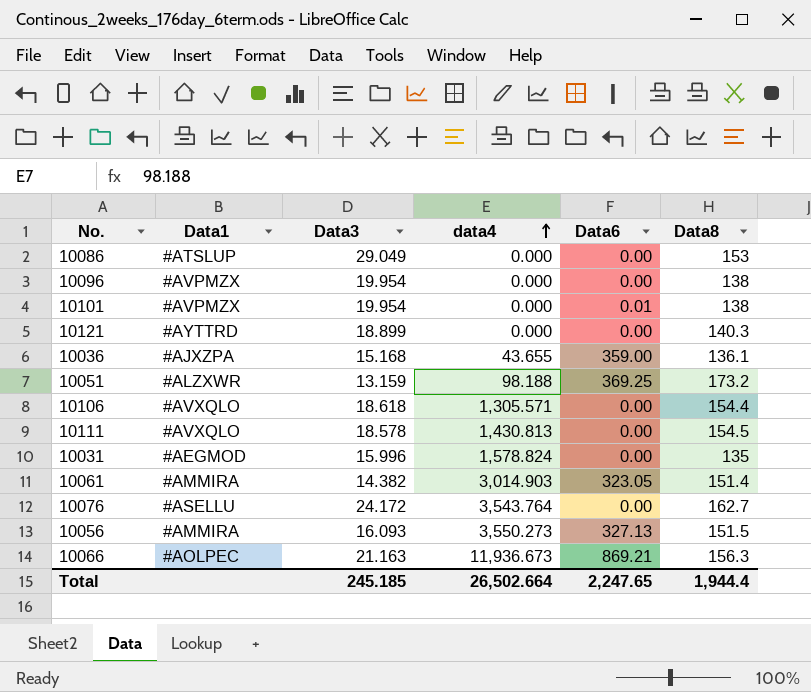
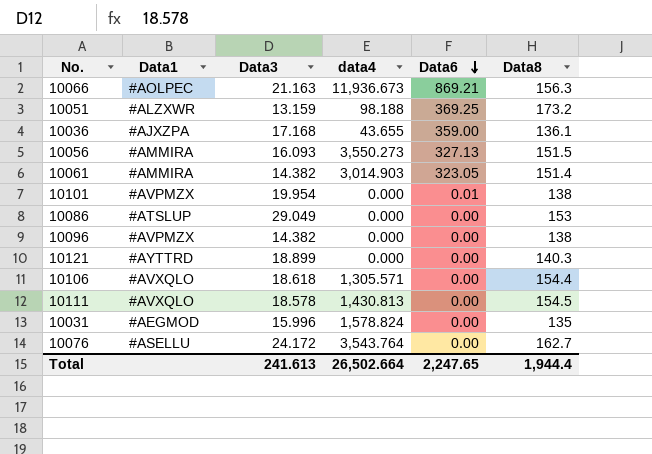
row order: data4 ascending -> Data6 descending
10036 | Data3: 15.168 -> 17.168
10096 | Data3: 19.954 -> 14.382
Total | Data3: 245.185 -> 241.613

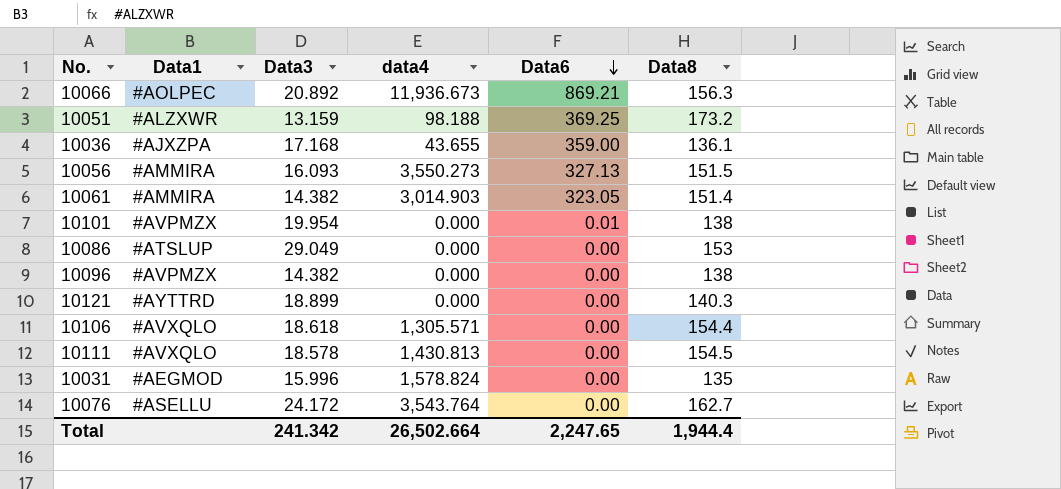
10066 | Data3: 21.163 -> 20.892
Total | Data3: 241.613 -> 241.342

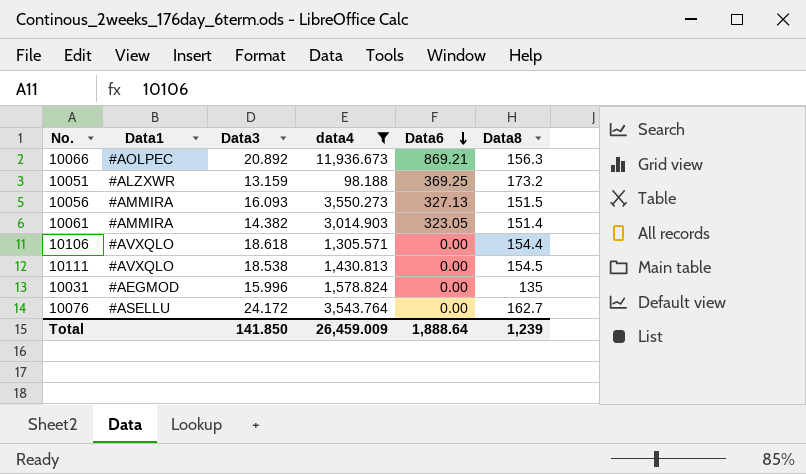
filter: none -> data4 >= 98.188
10111 | Data3: 18.578 -> 18.538
Total | Data3: 241.342 -> 141.850
Total | data4: 26,502.664 -> 26,459.009
Total | Data6: 2,247.65 -> 1,888.64
Total | Data8: 1,944.4 -> 1,239

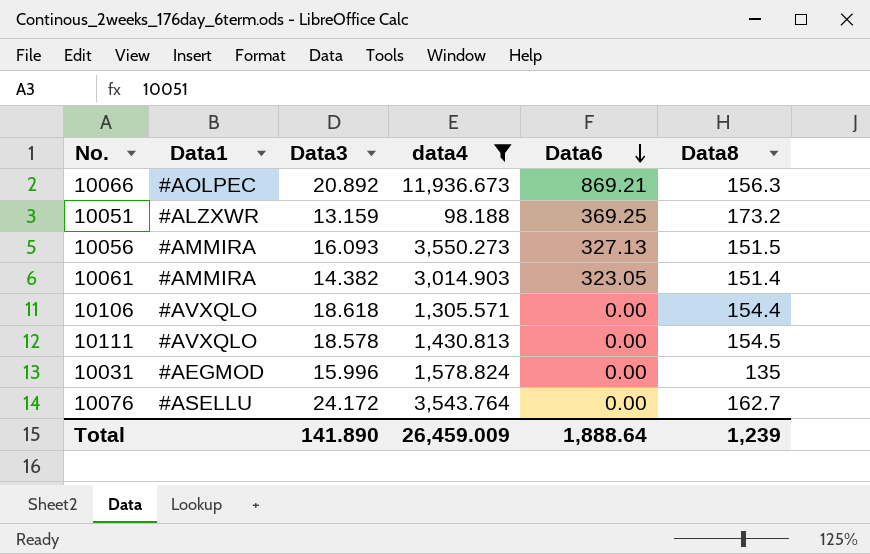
10111 | Data3: 18.538 -> 18.578
Total | Data3: 141.850 -> 141.890

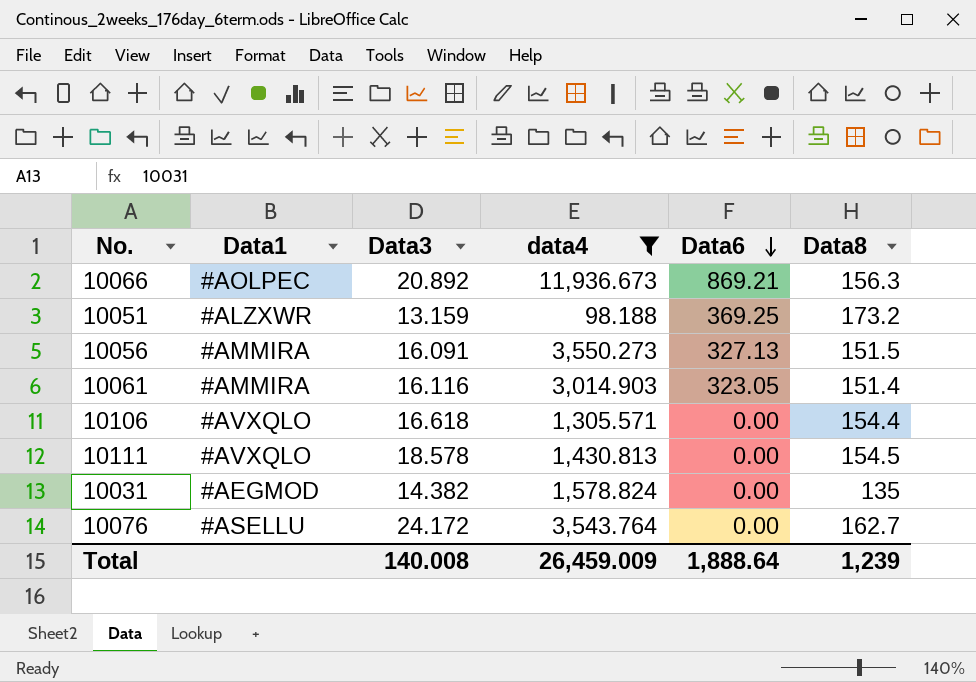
10056 | Data3: 16.093 -> 16.091
10061 | Data3: 14.382 -> 16.116
10106 | Data3: 18.618 -> 16.618
10031 | Data3: 15.996 -> 14.382
Total | Data3: 141.890 -> 140.008

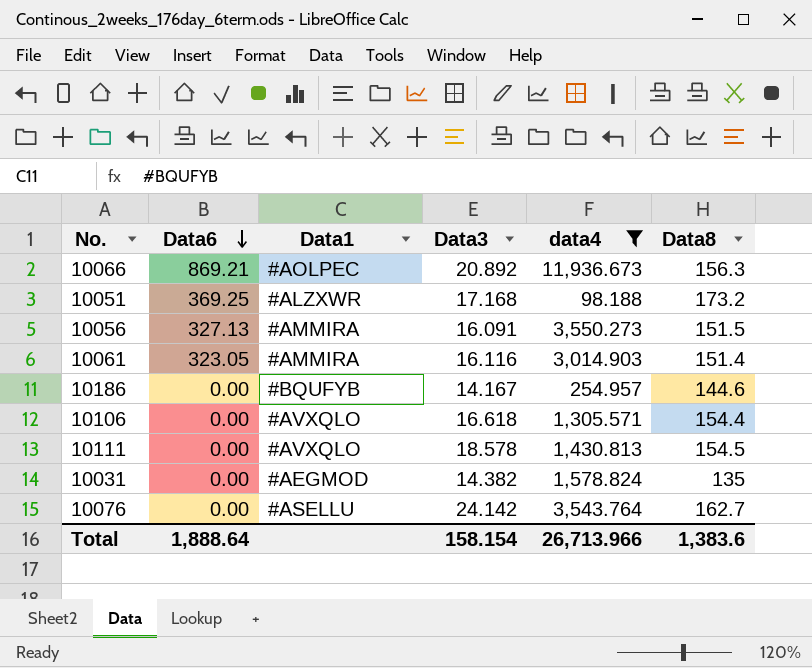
column Data6 | position: 5 -> 2
10051 | Data3: 13.159 -> 17.168
row 10186: none -> 0.00 | #BQUFYB | 14.167 | 254.957 | 144.6
10076 | Data3: 24.172 -> 24.142
Total | Data3: 140.008 -> 158.154
Total | data4: 26,459.009 -> 26,713.966
Total | Data8: 1,239 -> 1,383.6

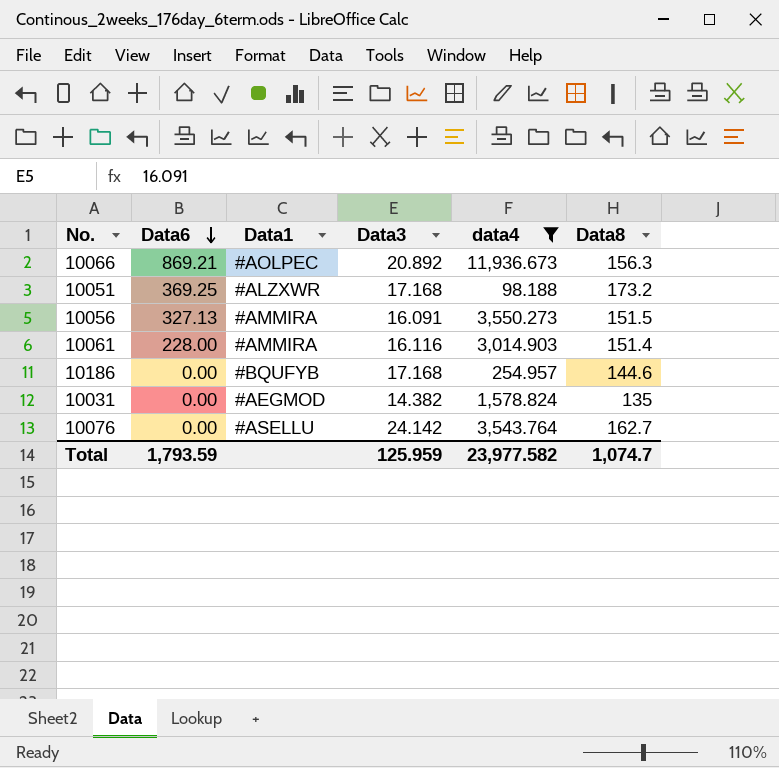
row 10106: 0.00 | #AVXQLO | 16.618 | 1,305.571 | 154.4 -> none
row 10111: 0.00 | #AVXQLO | 18.578 | 1,430.813 | 154.5 -> none
10061 | Data6: 323.05 -> 228.00
10186 | Data3: 14.167 -> 17.168
Total | Data6: 1,888.64 -> 1,793.59
Total | Data3: 158.154 -> 125.959
Total | data4: 26,713.966 -> 23,977.582
Total | Data8: 1,383.6 -> 1,074.7

